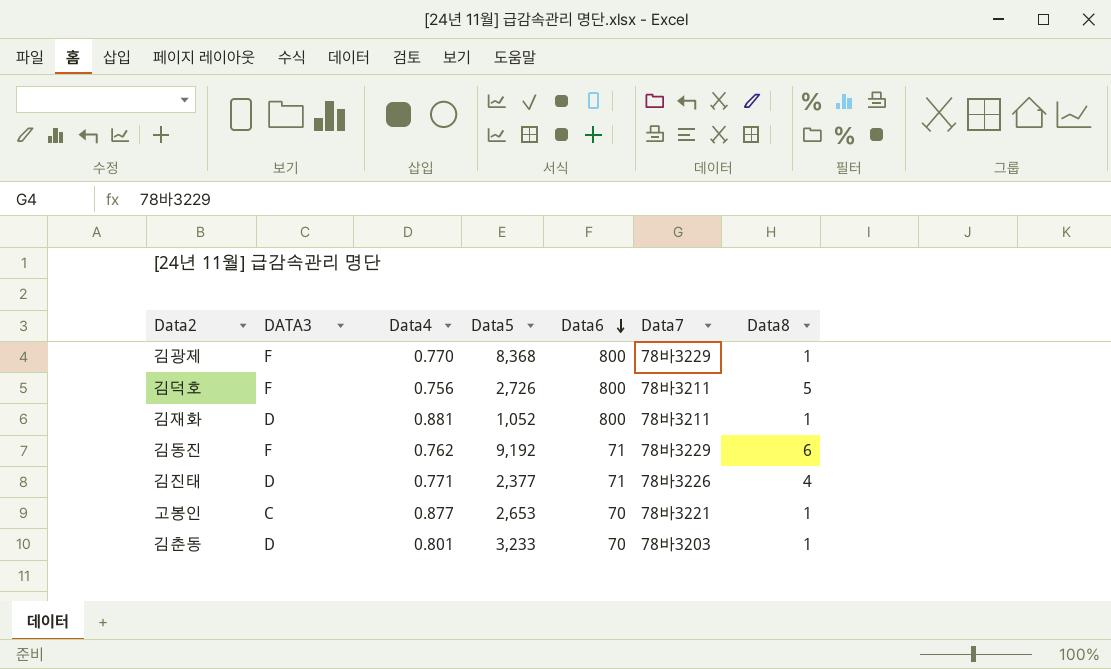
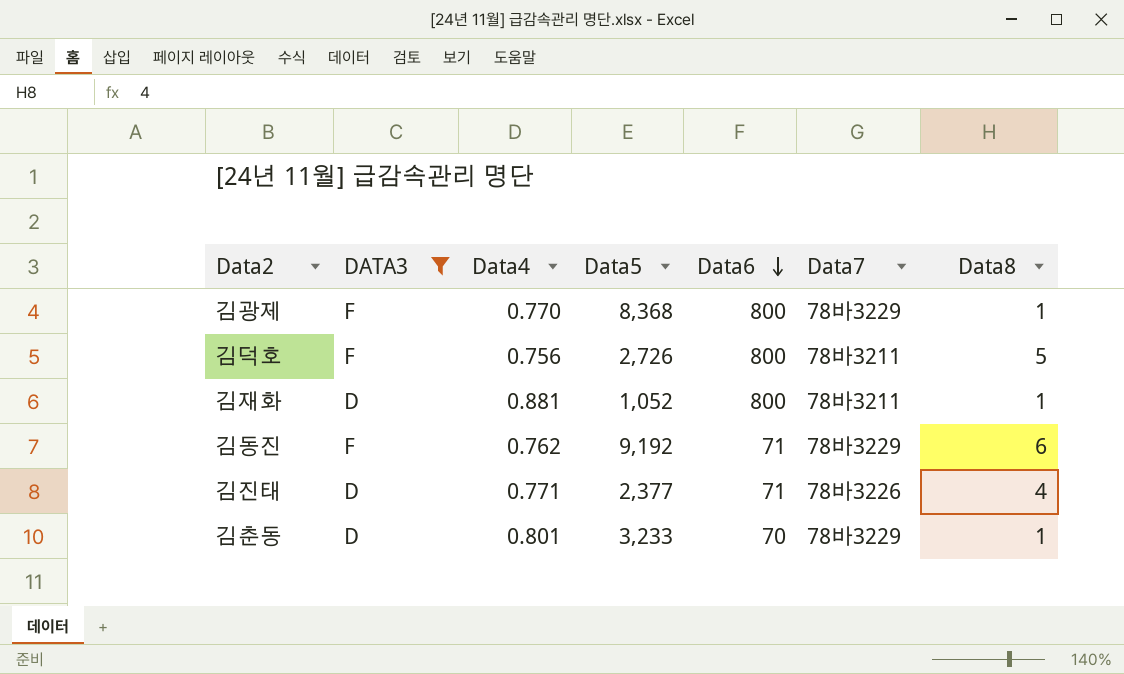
filter: none -> DATA3 != C
김춘동 | Data7: 78바3203 -> 78바3229

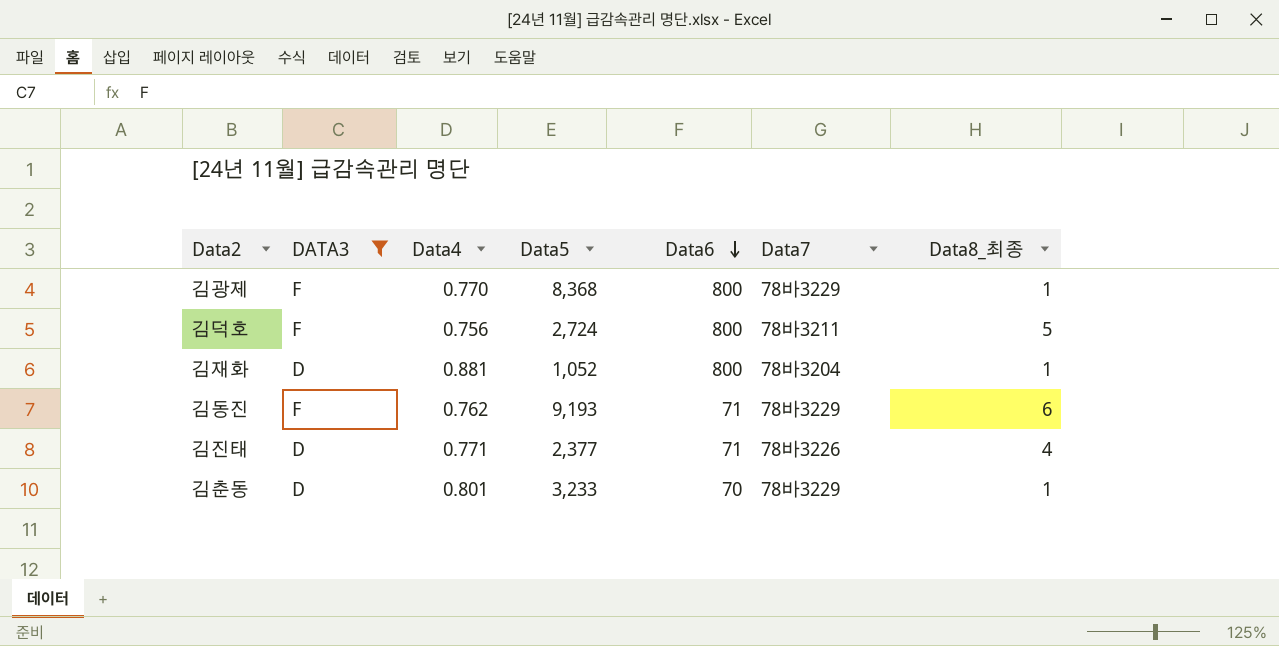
column name: Data8 -> Data8_최종
김덕호 | Data5: 2,726 -> 2,724
김재화 | Data7: 78바3211 -> 78바3204
김동진 | Data5: 9,192 -> 9,193

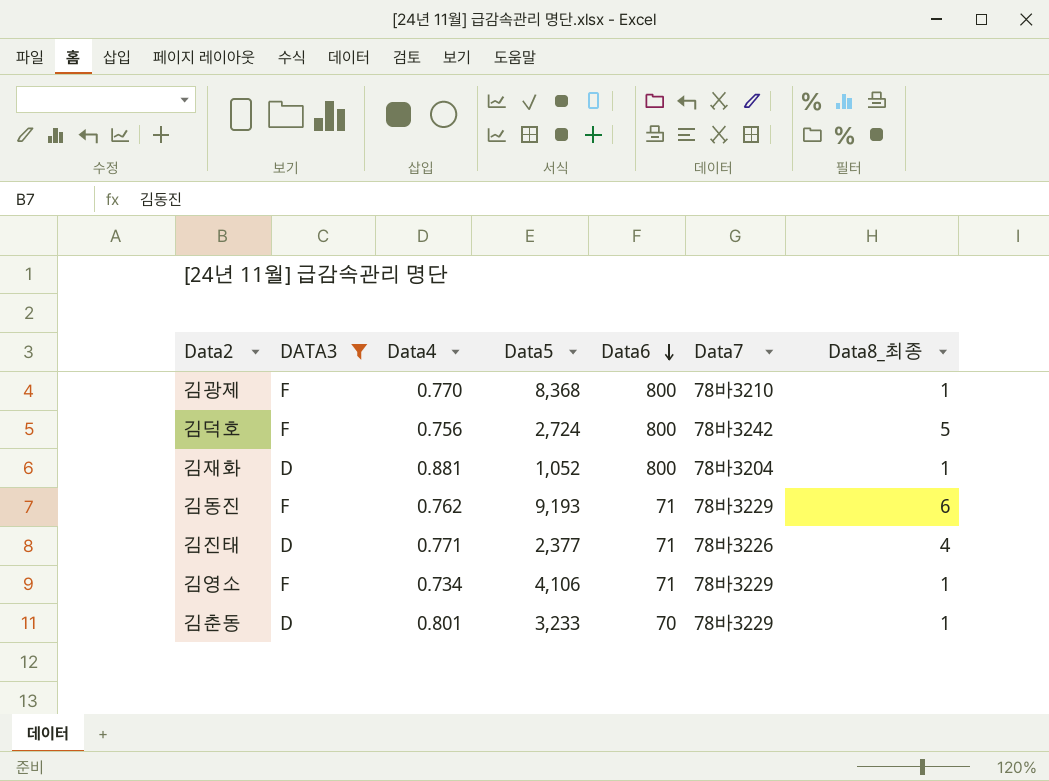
김광제 | Data7: 78바3229 -> 78바3210
김덕호 | Data7: 78바3211 -> 78바3242
row 김영소: none -> F | 0.734 | 4,106 | 71 | 78바3229 | 1

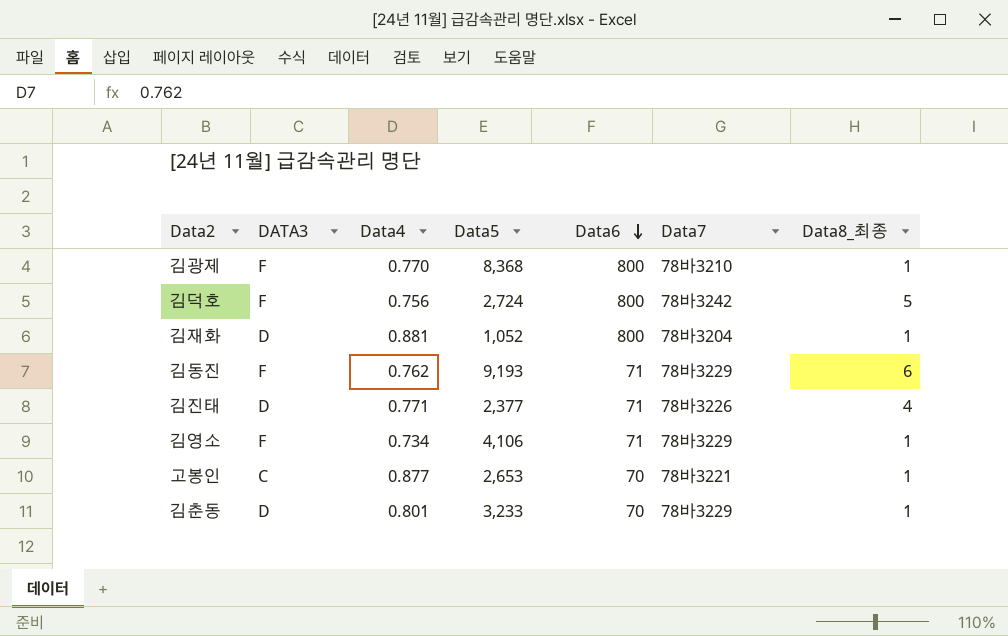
filter: DATA3 != C -> none

